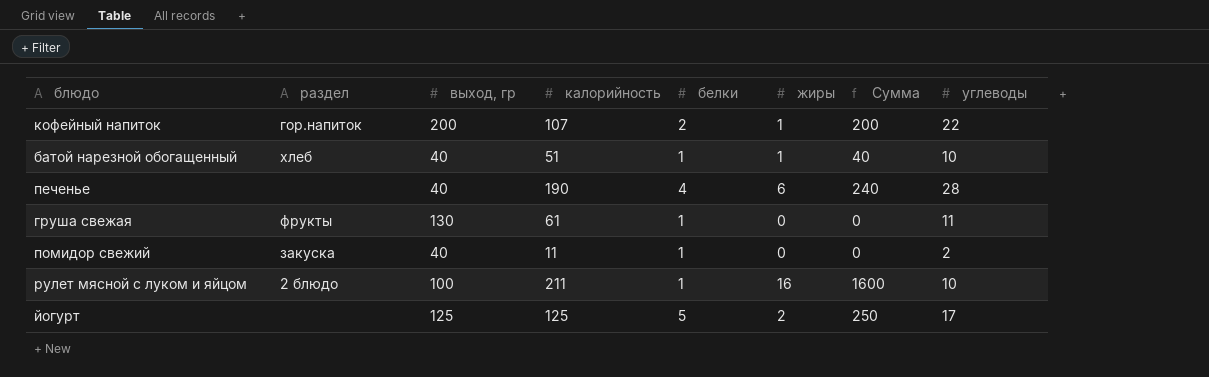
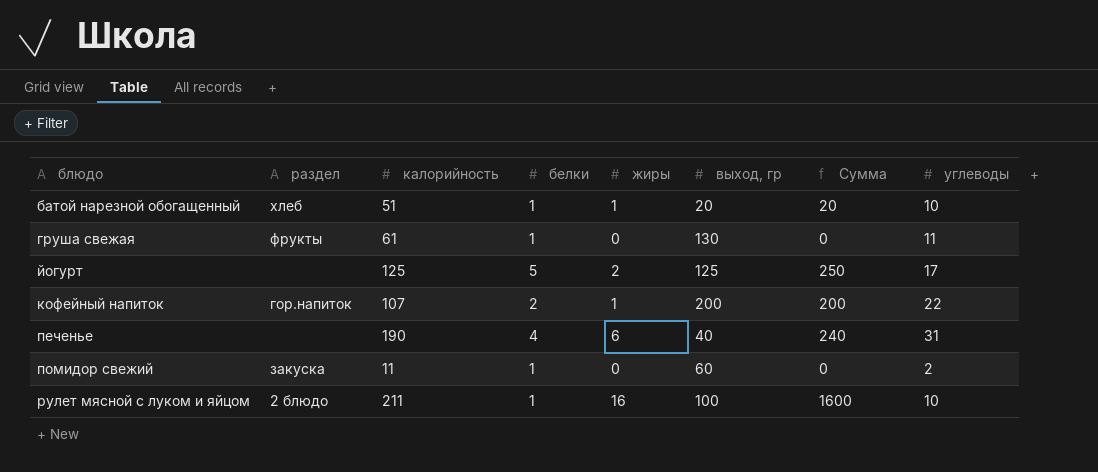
row order: none -> блюдо ascending
column выход, гр | position: 3 -> 6
батой нарезной обогащенный | выход, гр: 40 -> 20
батой нарезной обогащенный | Сумма: 40 -> 20
печенье | углеводы: 28 -> 31
помидор свежий | выход, гр: 40 -> 60

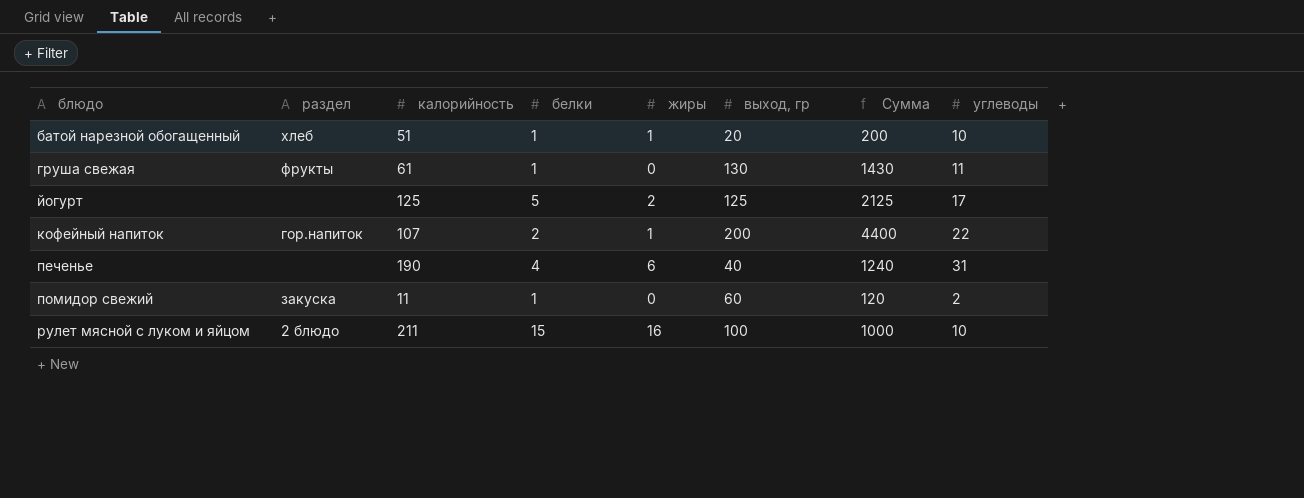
column Сумма | formula: [жиры] * [выход, гр] -> [выход, гр] * [углеводы]
рулет мясной с луком и яйцом | белки: 1 -> 15

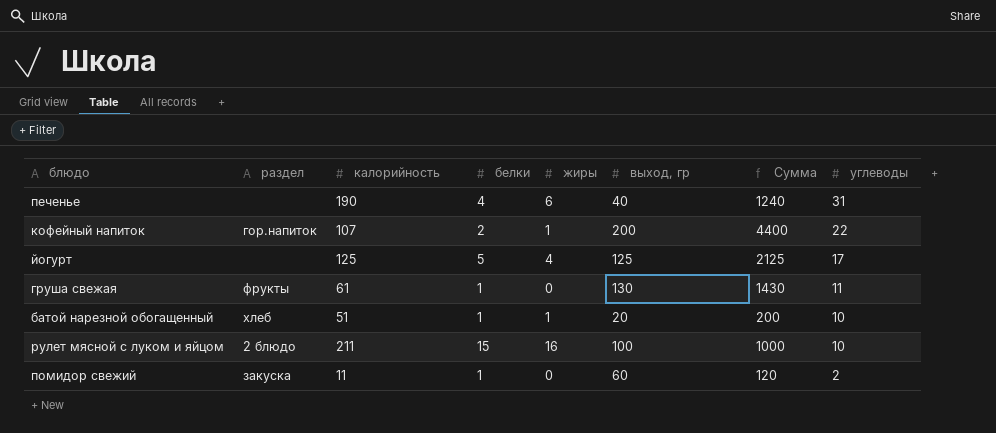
row order: блюдо ascending -> углеводы descending
йогурт | жиры: 2 -> 4

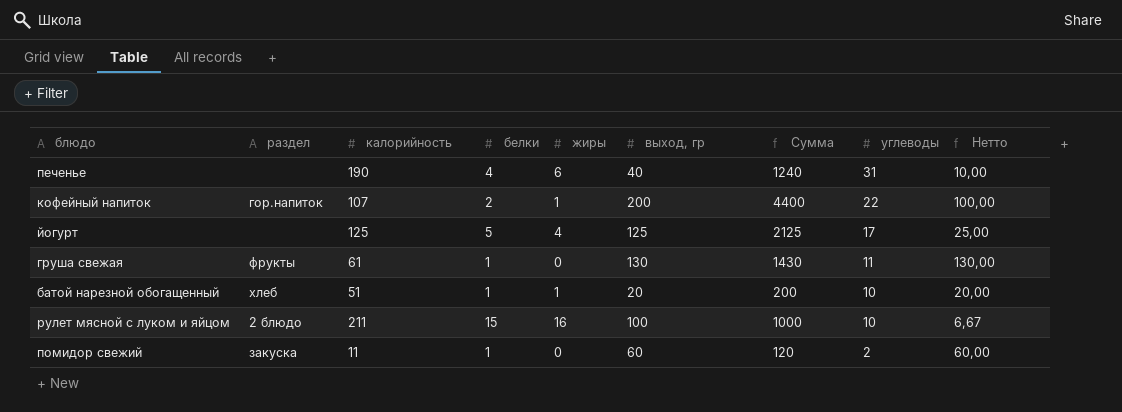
column Нетто | formula: none -> [выход, гр] / [белки]

